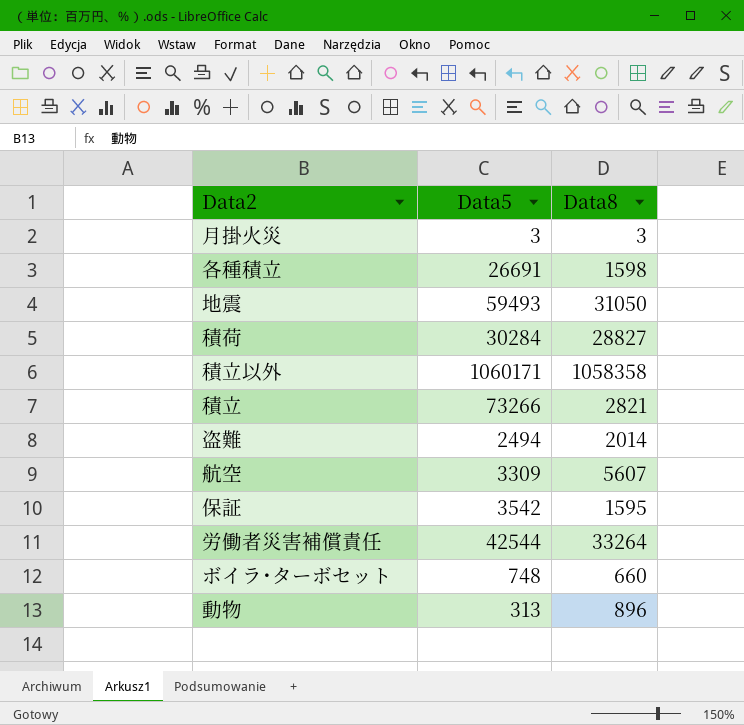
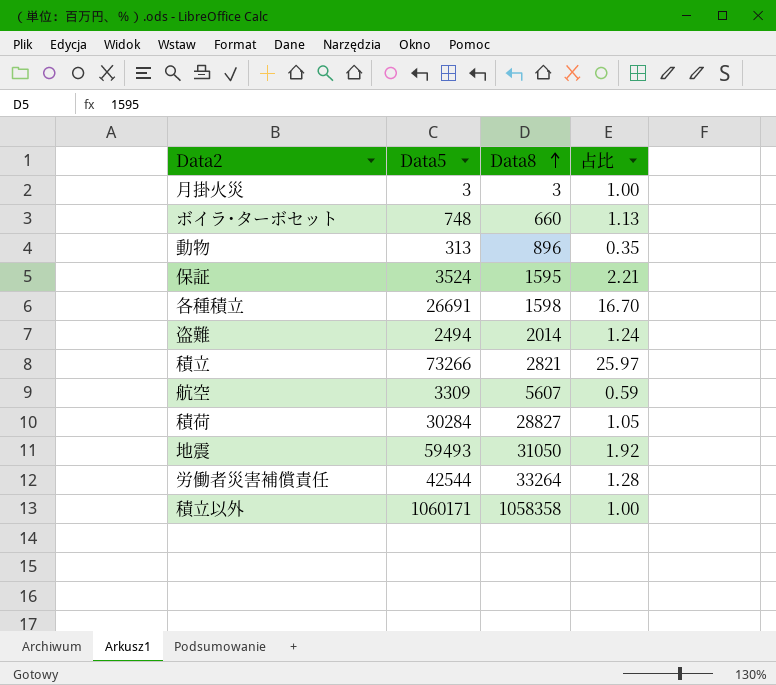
row order: none -> Data8 ascending
column 占比 | formula: none -> [Data5] / [Data8]
保証 | Data5: 3542 -> 3524

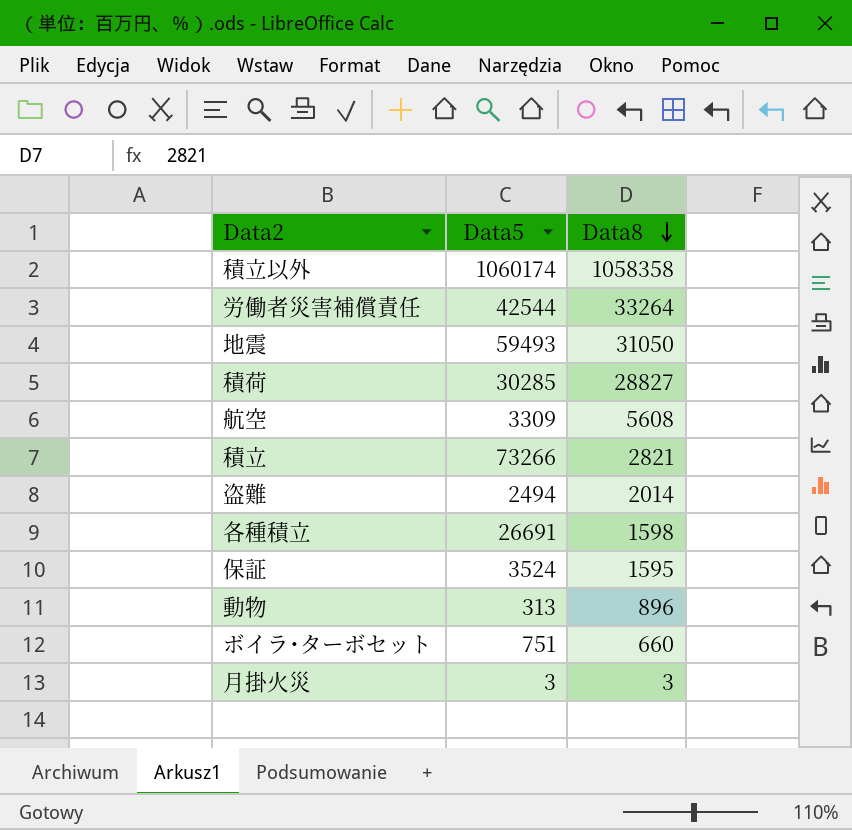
row order: Data8 ascending -> Data8 descending
column 占比 | formula: [Data5] / [Data8] -> none
積立以外 | Data5: 1060171 -> 1060174
積荷 | Data5: 30284 -> 30285
航空 | Data8: 5607 -> 5608
ボイラ･ターボセット | Data5: 748 -> 751

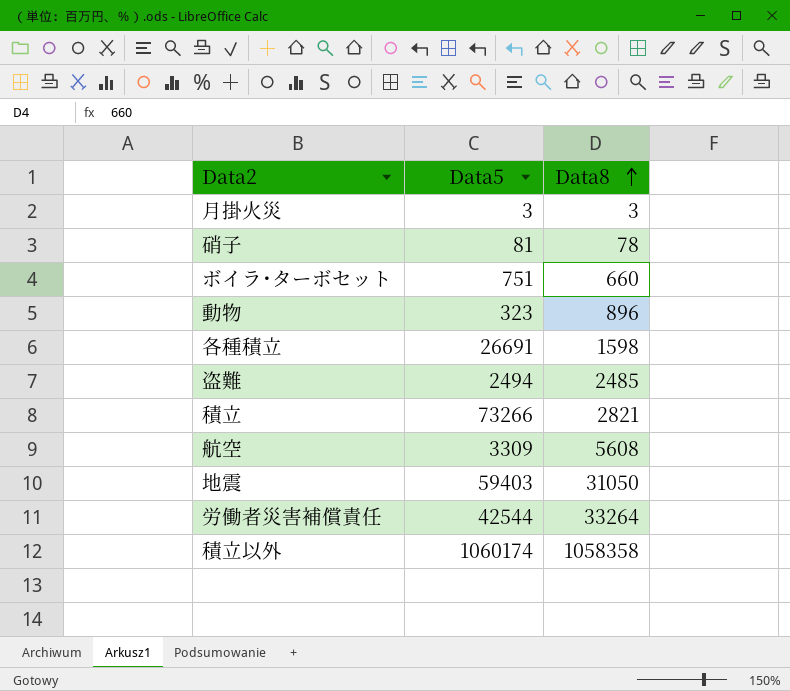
row order: Data8 descending -> Data8 ascending
row 積荷: 30285 | 28827 -> none
row 保証: 3524 | 1595 -> none
row 硝子: none -> 81 | 78
動物 | Data5: 313 -> 323
盗難 | Data8: 2014 -> 2485
地震 | Data5: 59493 -> 59403

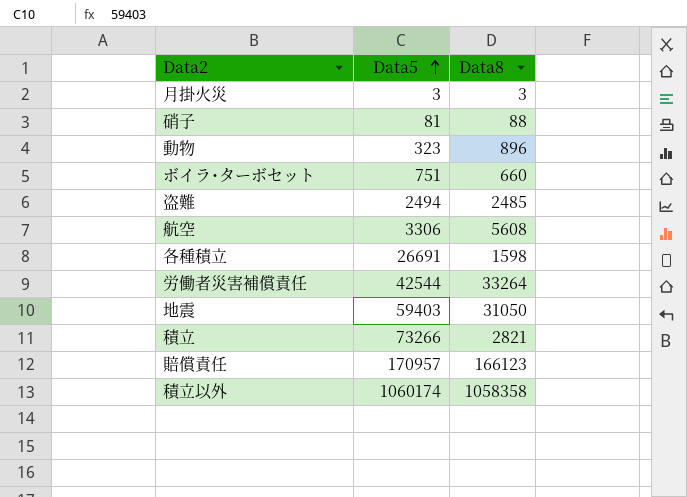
row order: Data8 ascending -> Data5 ascending
硝子 | Data8: 78 -> 88
航空 | Data5: 3309 -> 3306
row 賠償責任: none -> 170957 | 166123

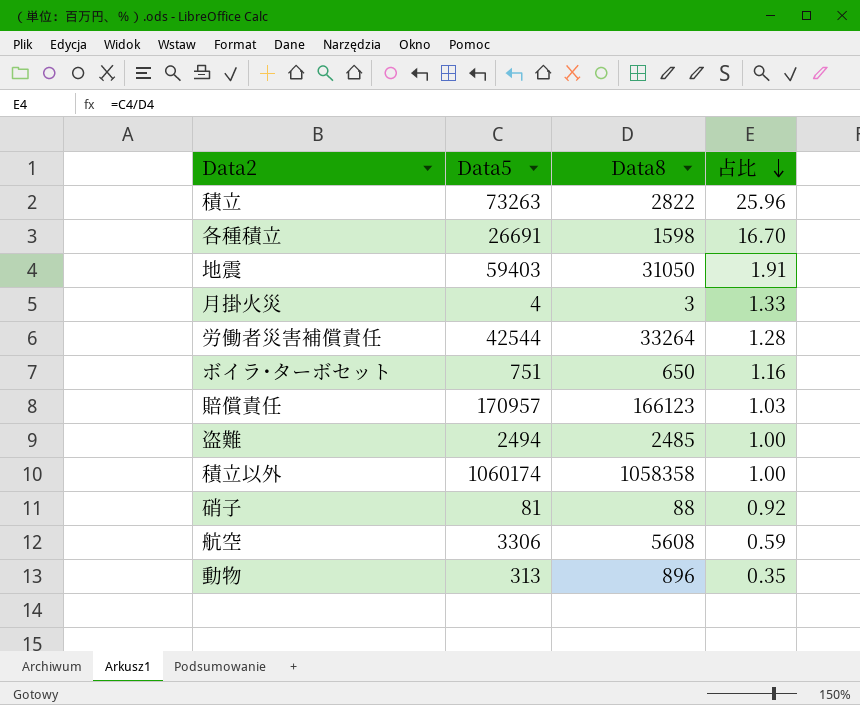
row order: Data5 ascending -> 占比 descending
column 占比 | formula: none -> [Data5] / [Data8]
積立 | Data5: 73266 -> 73263
積立 | Data8: 2821 -> 2822
月掛火災 | Data5: 3 -> 4
ボイラ･ターボセット | Data8: 660 -> 650
動物 | Data5: 323 -> 313

